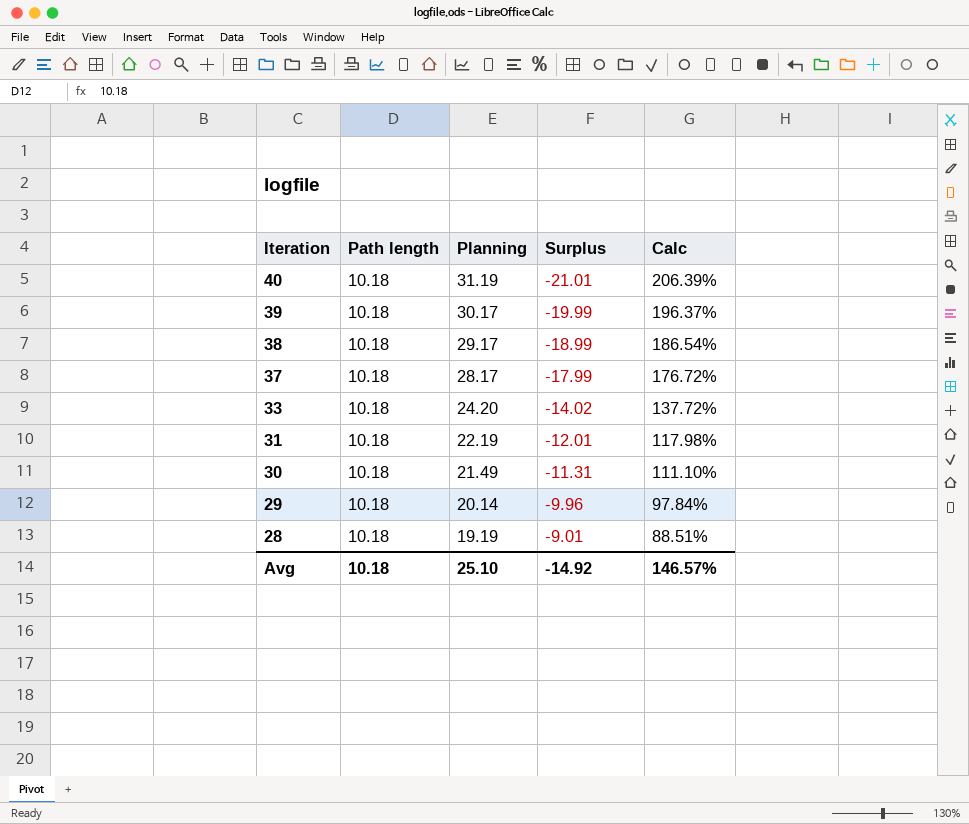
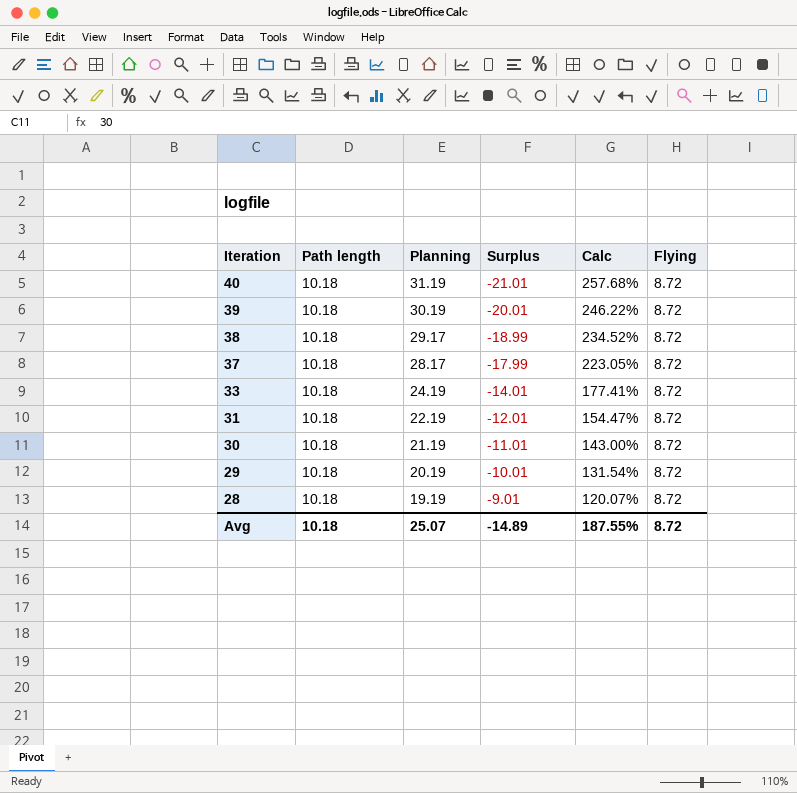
column Calc | formula: ([Planning] - [Path length]) / [Path length] -> ([Planning] - [Flying]) / [Flying]
column Flying | position: none -> 6
39 | Planning: 30.17 -> 30.19
39 | Surplus: -19.99 -> -20.01
33 | Planning: 24.20 -> 24.19
33 | Surplus: -14.02 -> -14.01
30 | Planning: 21.49 -> 21.19
30 | Surplus: -11.31 -> -11.01
29 | Planning: 20.14 -> 20.19
29 | Surplus: -9.96 -> -10.01
Avg | Planning: 25.10 -> 25.07
Avg | Surplus: -14.92 -> -14.89
Avg | Calc: 146.57% -> 187.55%

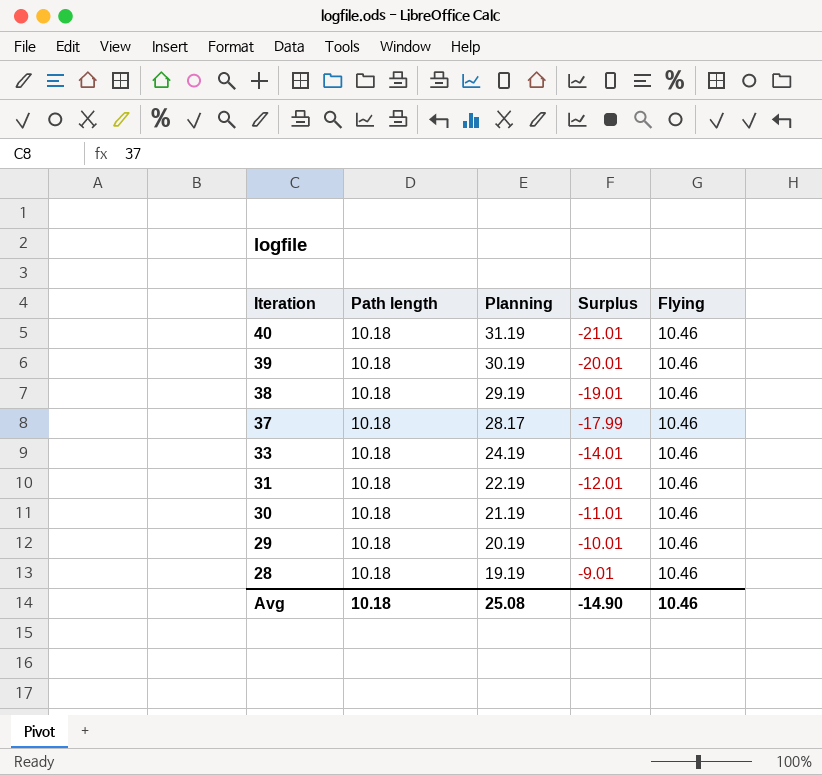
column Calc | formula: ([Planning] - [Flying]) / [Flying] -> none
40 | Flying: 8.72 -> 10.46
39 | Flying: 8.72 -> 10.46
38 | Planning: 29.17 -> 29.19
38 | Surplus: -18.99 -> -19.01
38 | Flying: 8.72 -> 10.46
37 | Flying: 8.72 -> 10.46
33 | Flying: 8.72 -> 10.46
31 | Flying: 8.72 -> 10.46
30 | Flying: 8.72 -> 10.46
29 | Flying: 8.72 -> 10.46
28 | Flying: 8.72 -> 10.46
Avg | Planning: 25.07 -> 25.08
Avg | Surplus: -14.89 -> -14.90
Avg | Flying: 8.72 -> 10.46

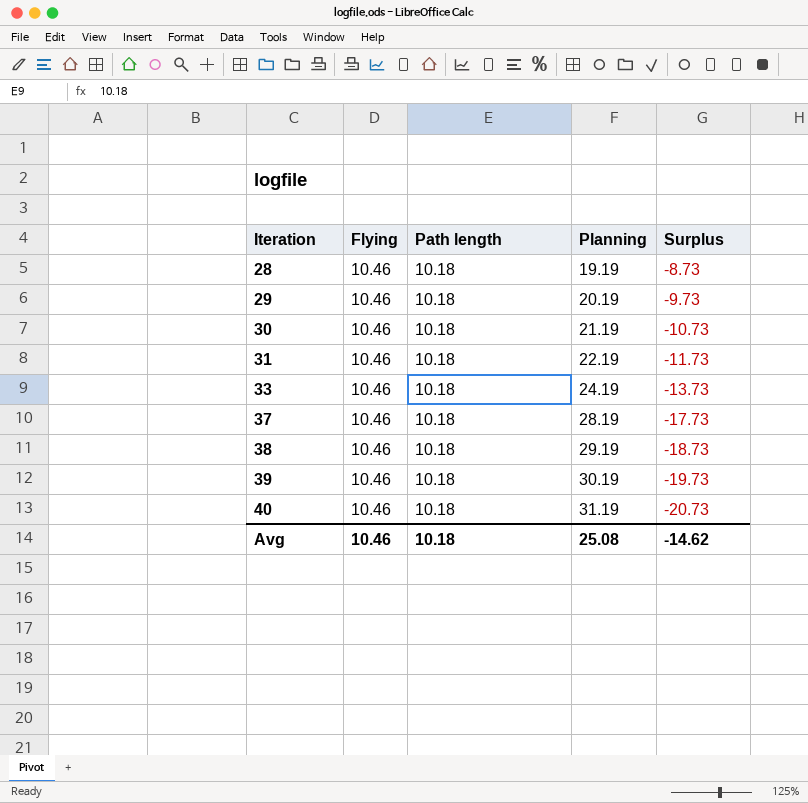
row order: Iteration descending -> Iteration ascending
column Flying | position: 5 -> 2
column Surplus | formula: [Path length] - [Planning] -> [Flying] - [Planning]
37 | Planning: 28.17 -> 28.19
Avg | Surplus: -14.90 -> -14.62

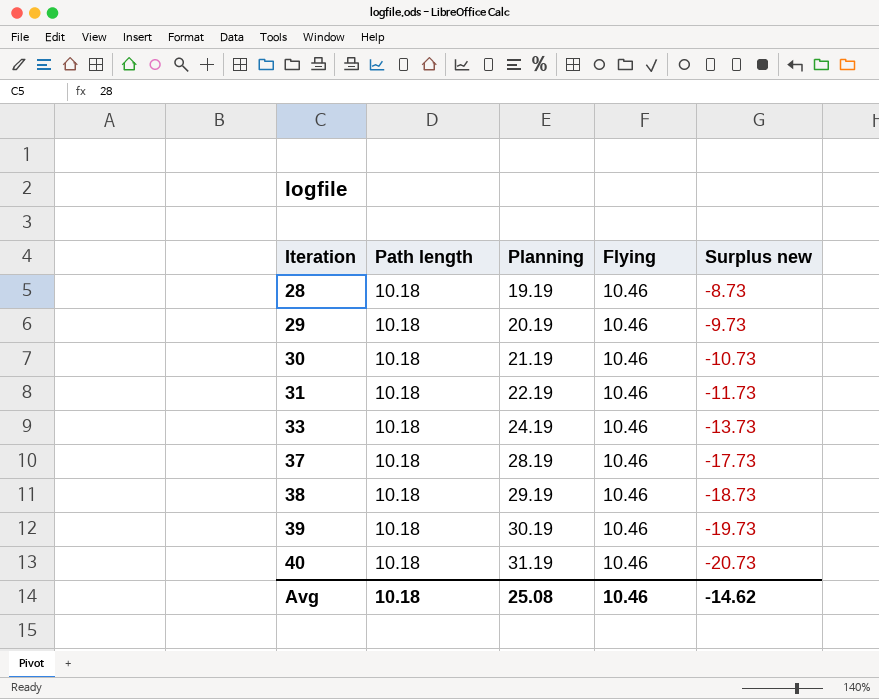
column Flying | position: 2 -> 4
column name: Surplus -> Surplus new

